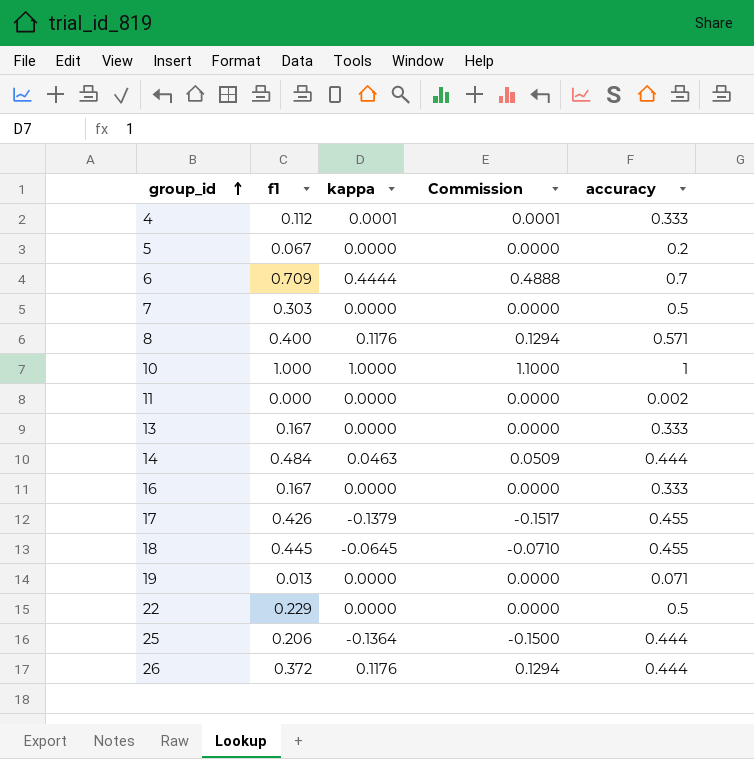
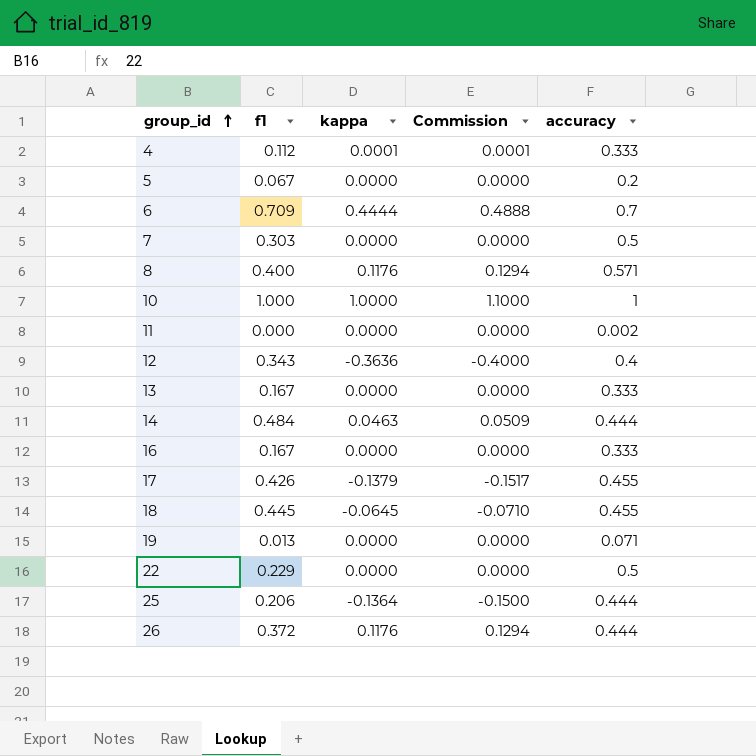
row 12: none -> 0.343 | -0.3636 | -0.4000 | 0.4

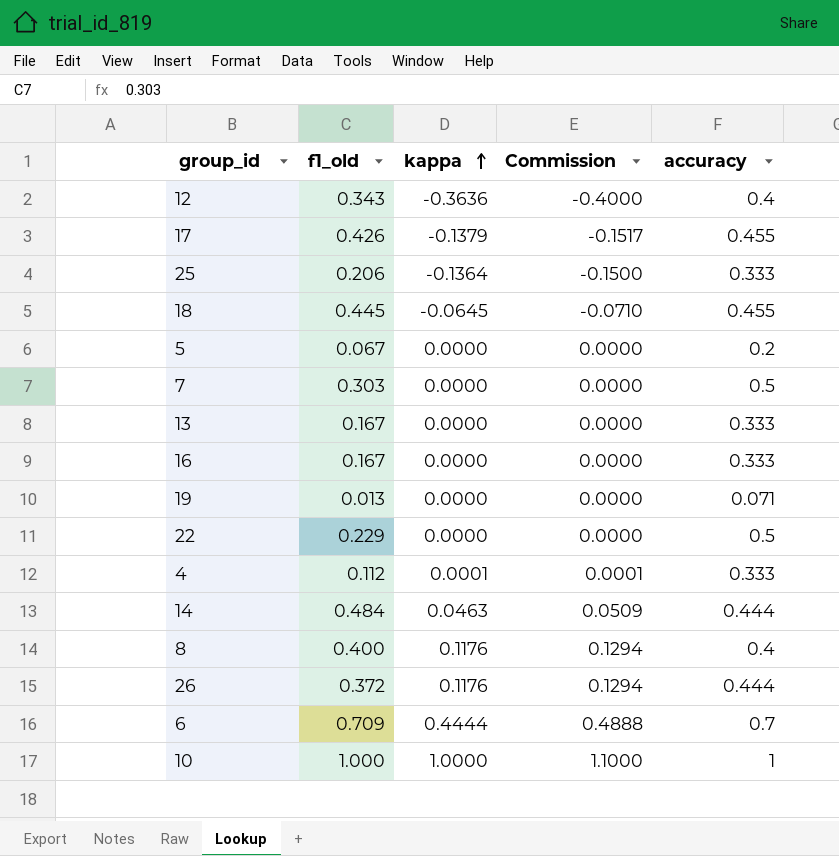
row order: group_id ascending -> kappa ascending
column name: f1 -> f1_old
row 11: 0.000 | 0.0000 | 0.0000 | 0.002 -> none
25 | accuracy: 0.444 -> 0.333
8 | accuracy: 0.571 -> 0.4

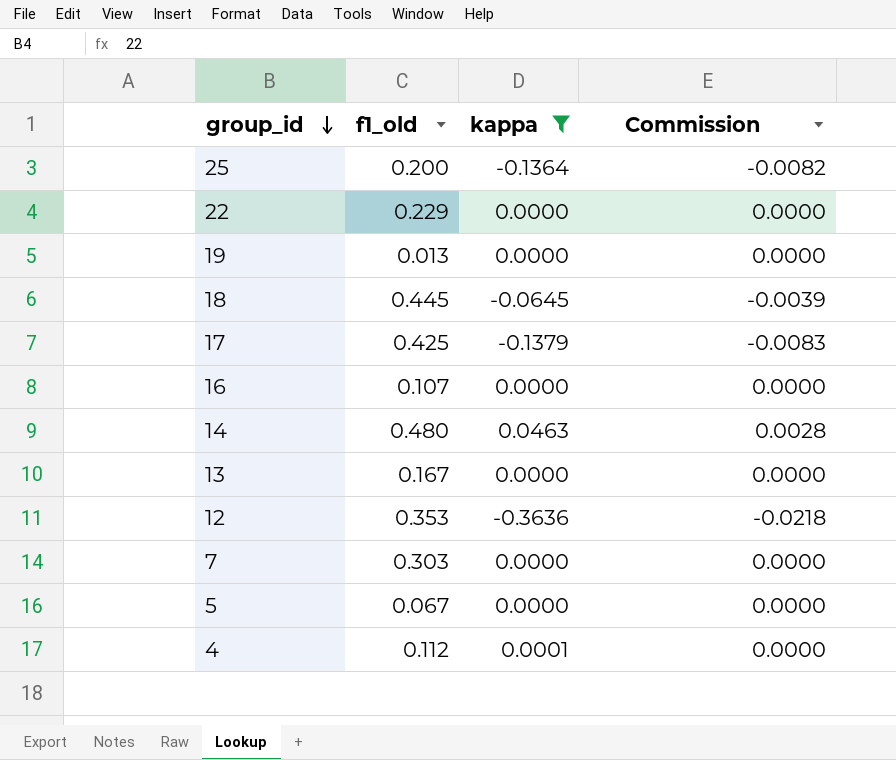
filter: none -> kappa <= 0.0463
row order: kappa ascending -> group_id descending
column accuracy | position: 5 -> none
column Commission | formula: [kappa] * 1.1 -> [kappa] * 0.06
25 | f1_old: 0.206 -> 0.200
17 | f1_old: 0.426 -> 0.425
16 | f1_old: 0.167 -> 0.107
14 | f1_old: 0.484 -> 0.480
12 | f1_old: 0.343 -> 0.353

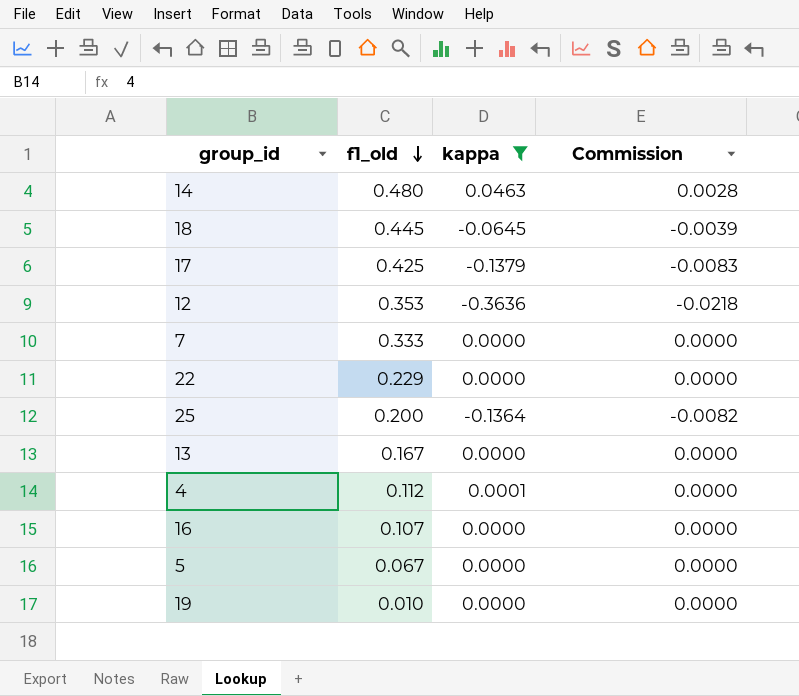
row order: group_id descending -> f1_old descending
7 | f1_old: 0.303 -> 0.333
19 | f1_old: 0.013 -> 0.010

